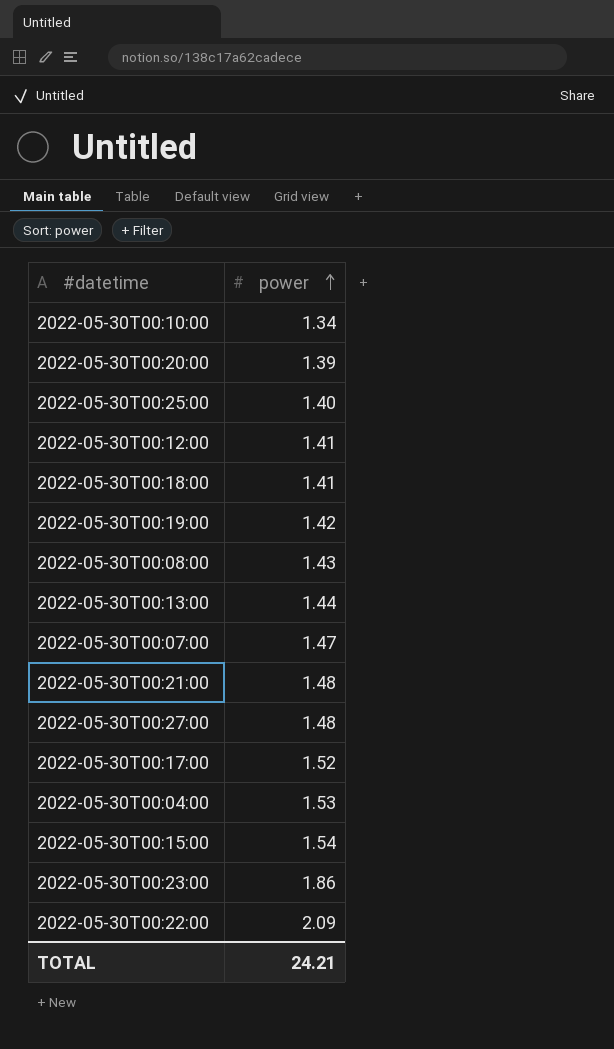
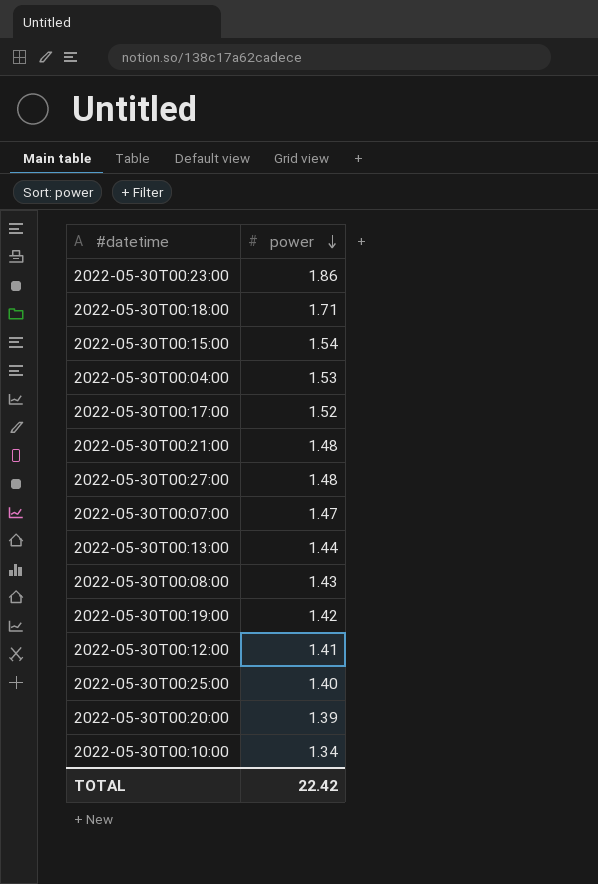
row order: power ascending -> power descending
row 2022-05-30T00:22:00: 2.09 -> none
2022-05-30T00:18:00 | power: 1.41 -> 1.71
TOTAL | power: 24.21 -> 22.42

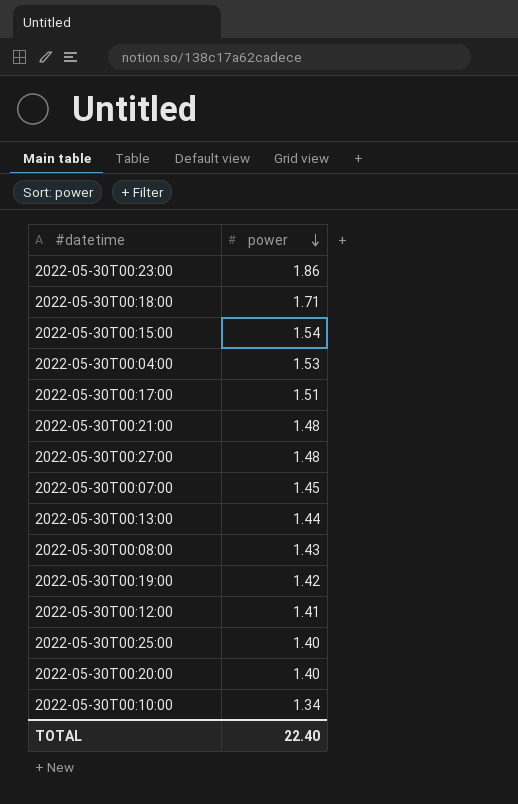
2022-05-30T00:17:00 | power: 1.52 -> 1.51
2022-05-30T00:07:00 | power: 1.47 -> 1.45
2022-05-30T00:20:00 | power: 1.39 -> 1.40
TOTAL | power: 22.42 -> 22.40

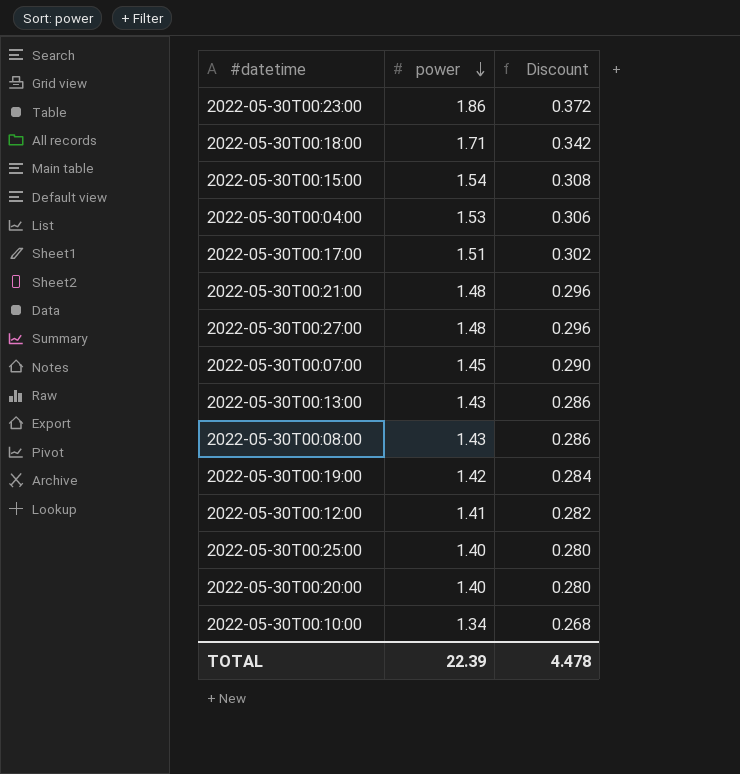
column Discount | formula: none -> [power] * 0.2
2022-05-30T00:13:00 | power: 1.44 -> 1.43
TOTAL | power: 22.40 -> 22.39

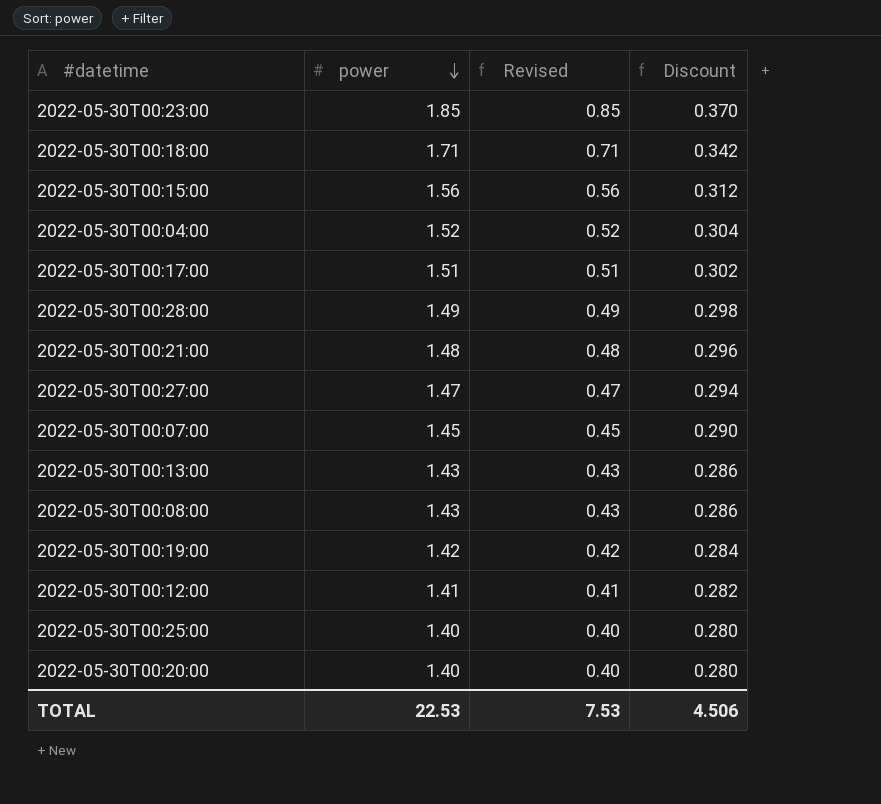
column Revised | formula: none -> [power] - 1
row 2022-05-30T00:10:00: 1.34 | 0.268 -> none
2022-05-30T00:23:00 | power: 1.86 -> 1.85
2022-05-30T00:23:00 | Discount: 0.372 -> 0.370
2022-05-30T00:15:00 | power: 1.54 -> 1.56
2022-05-30T00:15:00 | Discount: 0.308 -> 0.312
2022-05-30T00:04:00 | power: 1.53 -> 1.52
2022-05-30T00:04:00 | Discount: 0.306 -> 0.304
row 2022-05-30T00:28:00: none -> 1.49 | 0.49 | 0.298
2022-05-30T00:27:00 | power: 1.48 -> 1.47
2022-05-30T00:27:00 | Discount: 0.296 -> 0.294
TOTAL | power: 22.39 -> 22.53
TOTAL | Discount: 4.478 -> 4.506

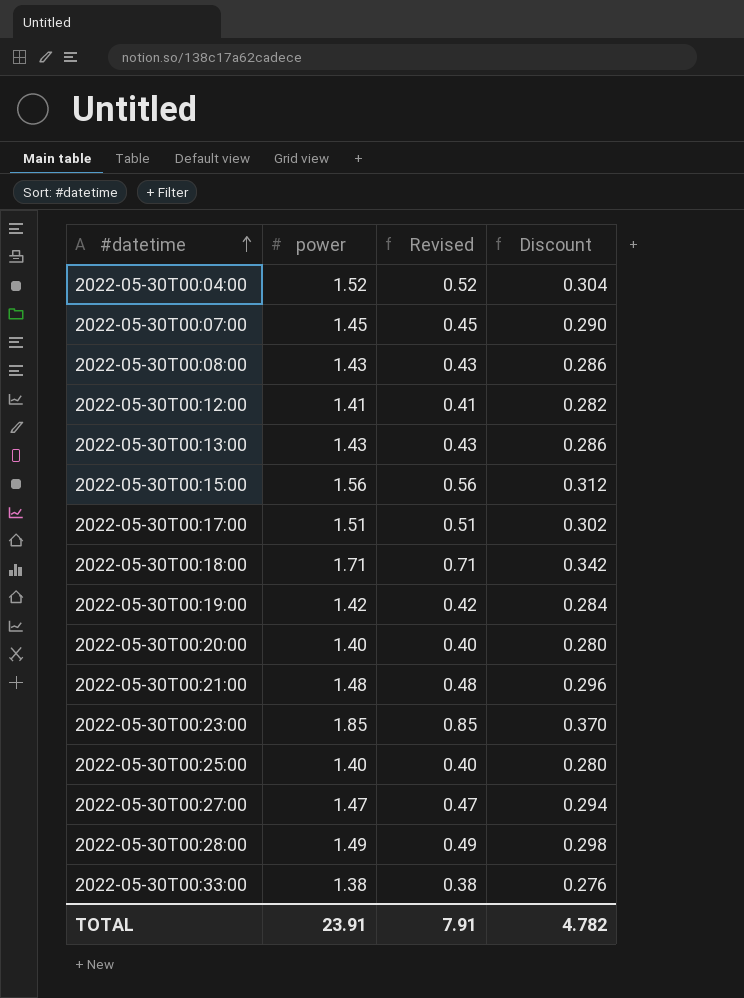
row order: power descending -> #datetime ascending
row 2022-05-30T00:33:00: none -> 1.38 | 0.38 | 0.276
TOTAL | power: 22.53 -> 23.91
TOTAL | Revised: 7.53 -> 7.91
TOTAL | Discount: 4.506 -> 4.782

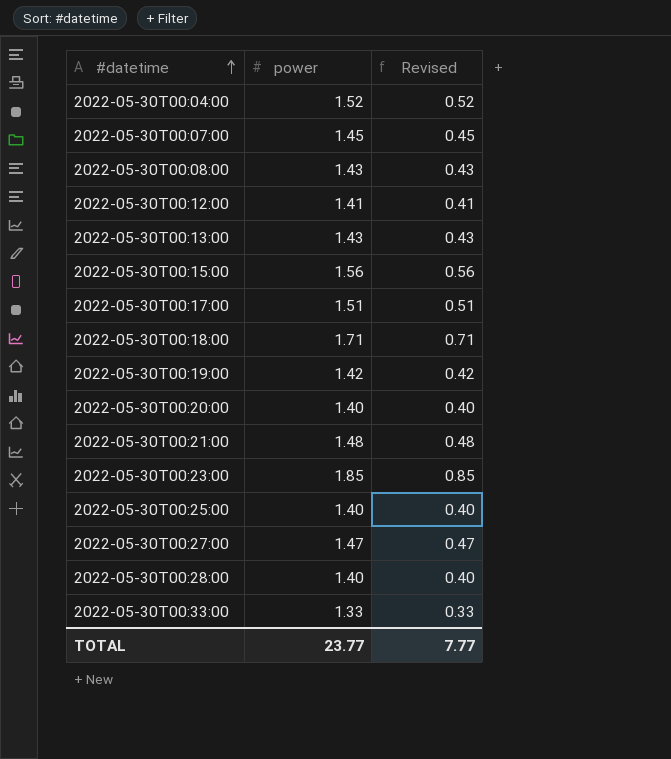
column Discount | formula: [power] * 0.2 -> none
2022-05-30T00:28:00 | power: 1.49 -> 1.40
2022-05-30T00:28:00 | Revised: 0.49 -> 0.40
2022-05-30T00:33:00 | power: 1.38 -> 1.33
2022-05-30T00:33:00 | Revised: 0.38 -> 0.33
TOTAL | power: 23.91 -> 23.77
TOTAL | Revised: 7.91 -> 7.77

